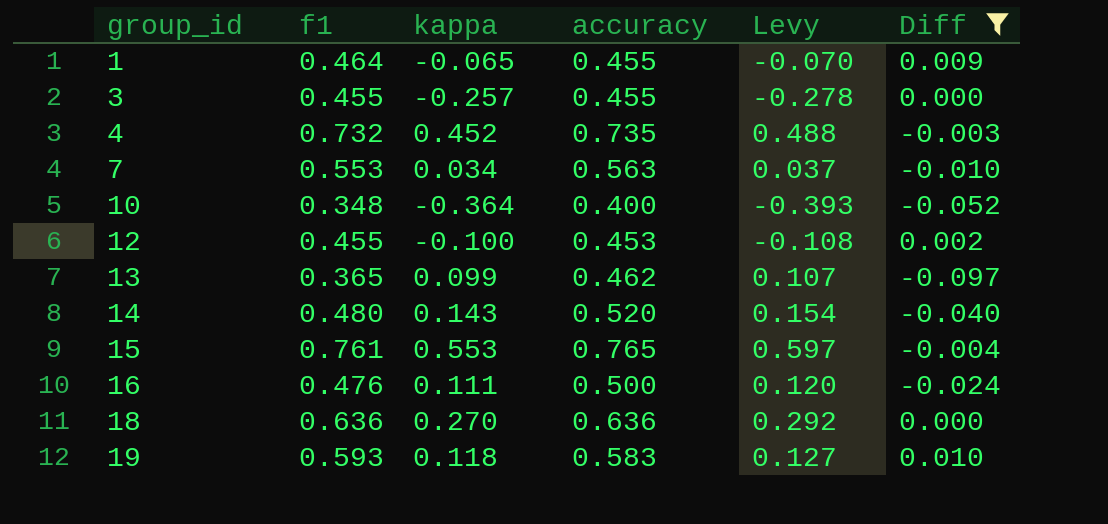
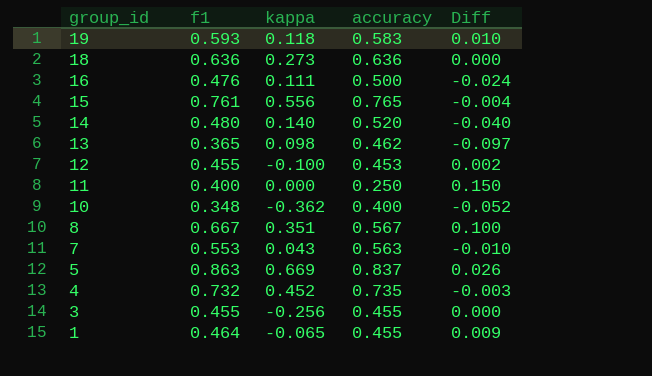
filter: Diff <= 0.010 -> none
row order: group_id ascending -> group_id descending
column Levy | formula: [kappa] * 1.08 -> none
18 | kappa: 0.270 -> 0.273
15 | kappa: 0.553 -> 0.556
14 | kappa: 0.143 -> 0.140
13 | kappa: 0.099 -> 0.098
10 | kappa: -0.364 -> -0.362
7 | kappa: 0.034 -> 0.043
3 | kappa: -0.257 -> -0.256

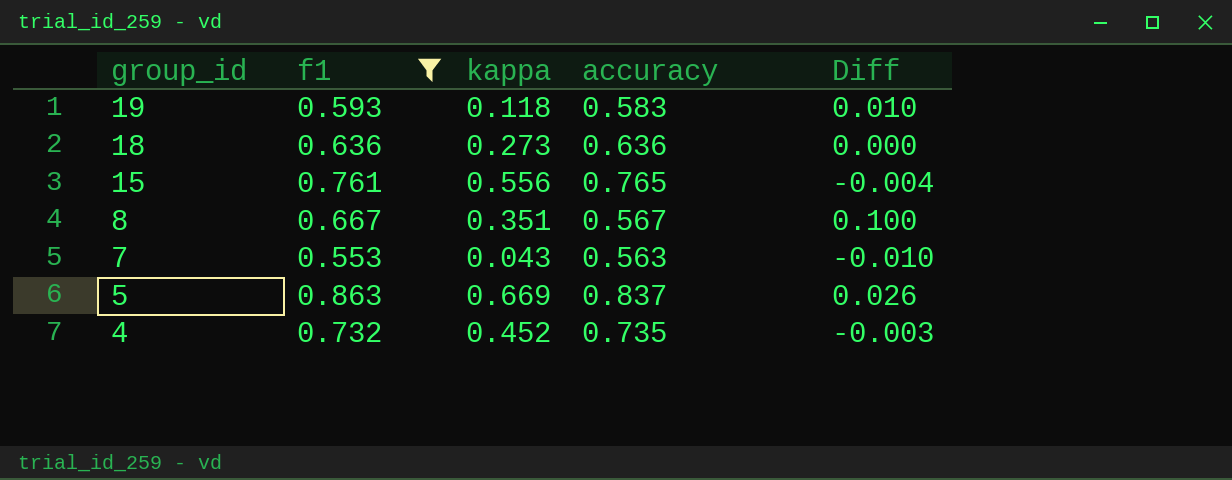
filter: none -> f1 >= 0.553

